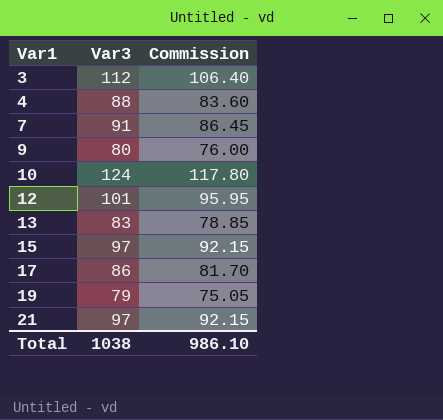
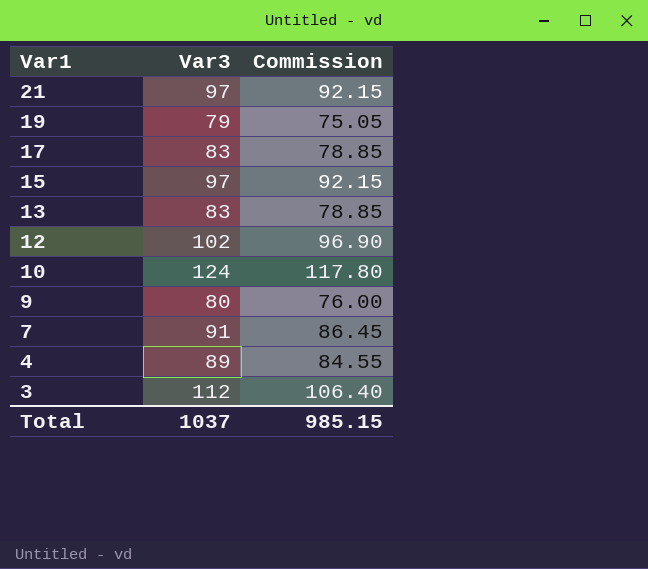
row order: Var1 ascending -> Var1 descending
17 | Var3: 86 -> 83
17 | Commission: 81.70 -> 78.85
12 | Var3: 101 -> 102
12 | Commission: 95.95 -> 96.90
4 | Var3: 88 -> 89
4 | Commission: 83.60 -> 84.55
Total | Var3: 1038 -> 1037
Total | Commission: 986.10 -> 985.15

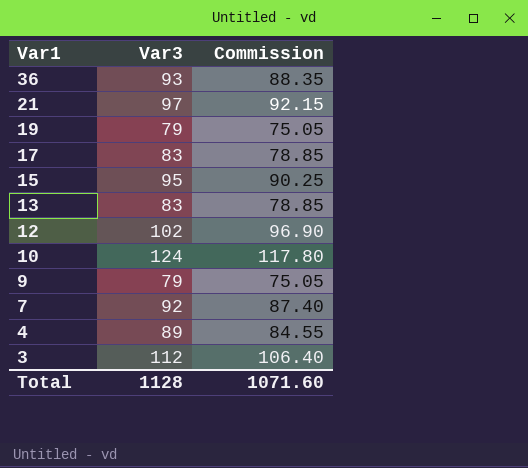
row 36: none -> 93 | 88.35
15 | Var3: 97 -> 95
15 | Commission: 92.15 -> 90.25
9 | Var3: 80 -> 79
9 | Commission: 76.00 -> 75.05
7 | Var3: 91 -> 92
7 | Commission: 86.45 -> 87.40
Total | Var3: 1037 -> 1128
Total | Commission: 985.15 -> 1071.60

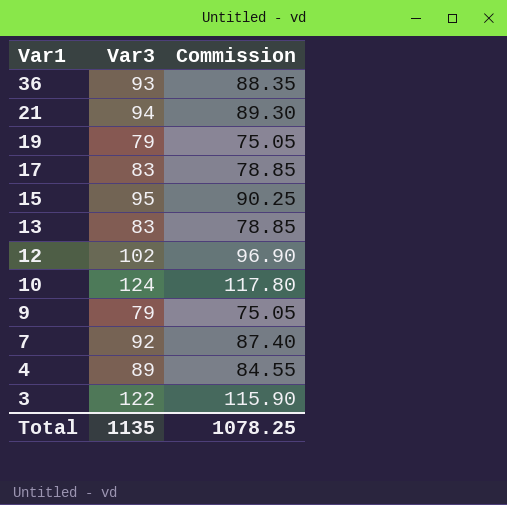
21 | Var3: 97 -> 94
21 | Commission: 92.15 -> 89.30
3 | Var3: 112 -> 122
3 | Commission: 106.40 -> 115.90
Total | Var3: 1128 -> 1135
Total | Commission: 1071.60 -> 1078.25

